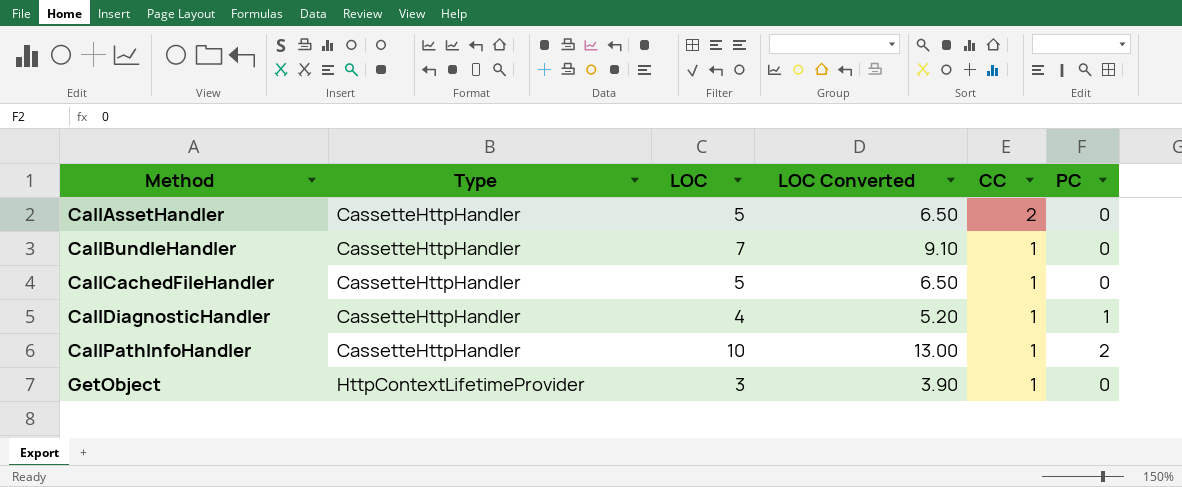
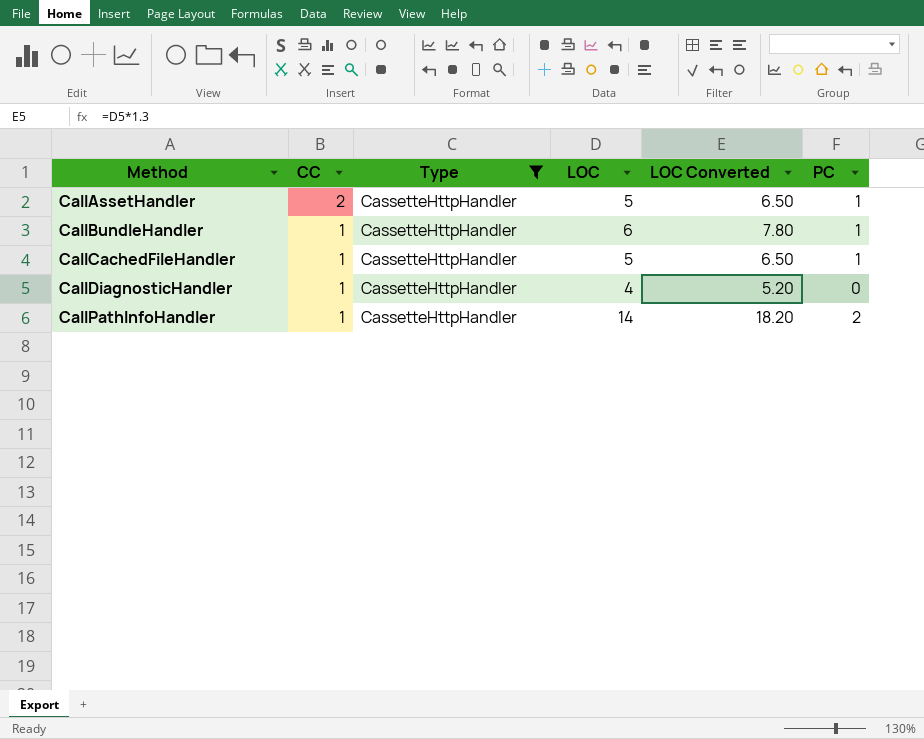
filter: none -> Type = CassetteHttpHandler
column CC | position: 5 -> 2
CallAssetHandler | PC: 0 -> 1
CallBundleHandler | LOC: 7 -> 6
CallBundleHandler | LOC Converted: 9.10 -> 7.80
CallBundleHandler | PC: 0 -> 1
CallCachedFileHandler | PC: 0 -> 1
CallDiagnosticHandler | PC: 1 -> 0
CallPathInfoHandler | LOC: 10 -> 14
CallPathInfoHandler | LOC Converted: 13.00 -> 18.20

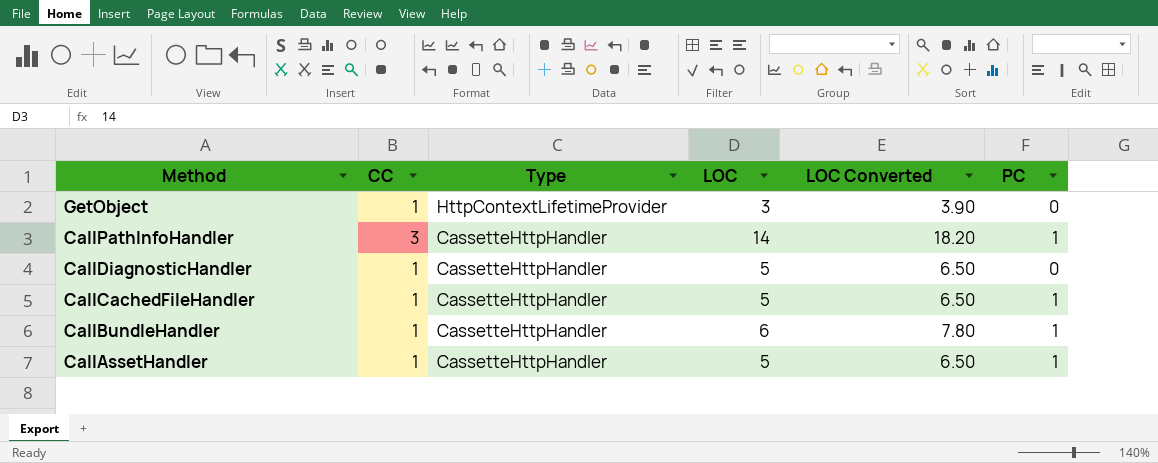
filter: Type = CassetteHttpHandler -> none
row order: Method ascending -> Method descending
CallPathInfoHandler | CC: 1 -> 3
CallPathInfoHandler | PC: 2 -> 1
CallDiagnosticHandler | LOC: 4 -> 5
CallDiagnosticHandler | LOC Converted: 5.20 -> 6.50
CallAssetHandler | CC: 2 -> 1

